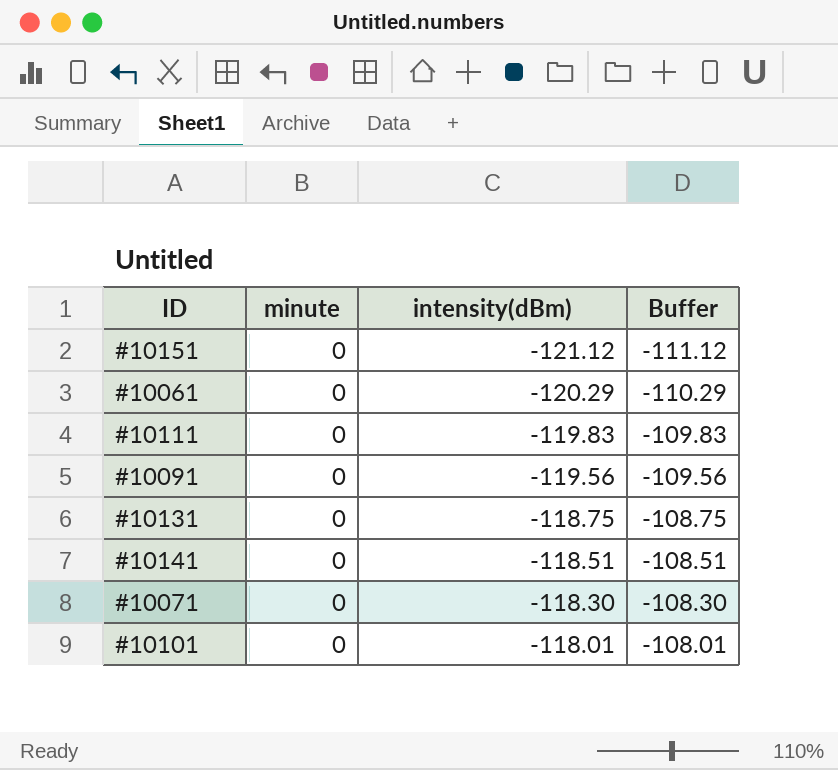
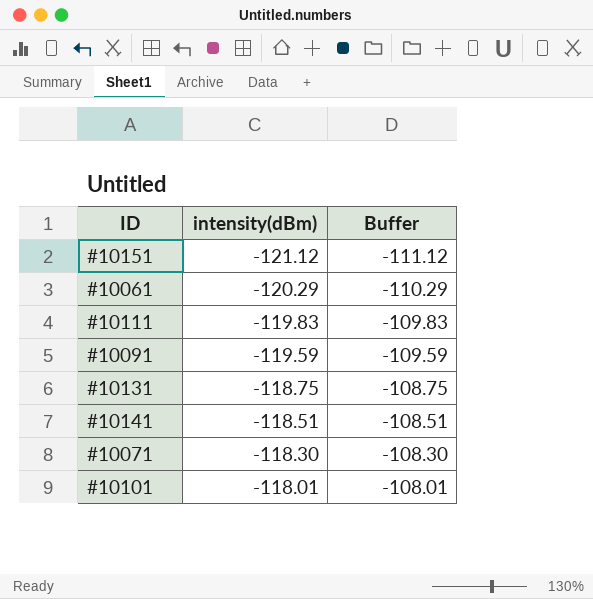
column minute | position: 2 -> none
#10091 | intensity(dBm): -119.56 -> -119.59
#10091 | Buffer: -109.56 -> -109.59

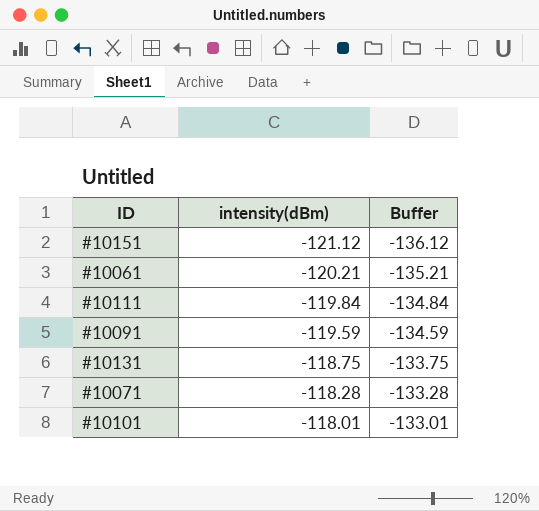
column Buffer | formula: [intensity(dBm)] + 10 -> [intensity(dBm)] - 15
row #10141: -118.51 | -108.51 -> none
#10061 | intensity(dBm): -120.29 -> -120.21
#10111 | intensity(dBm): -119.83 -> -119.84
#10071 | intensity(dBm): -118.30 -> -118.28

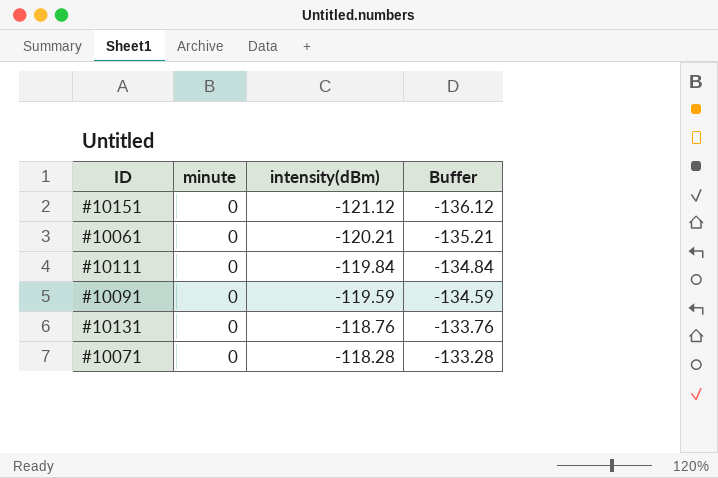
column minute | position: none -> 2
row #10101: -118.01 | -133.01 -> none
#10131 | intensity(dBm): -118.75 -> -118.76
#10131 | Buffer: -133.75 -> -133.76

